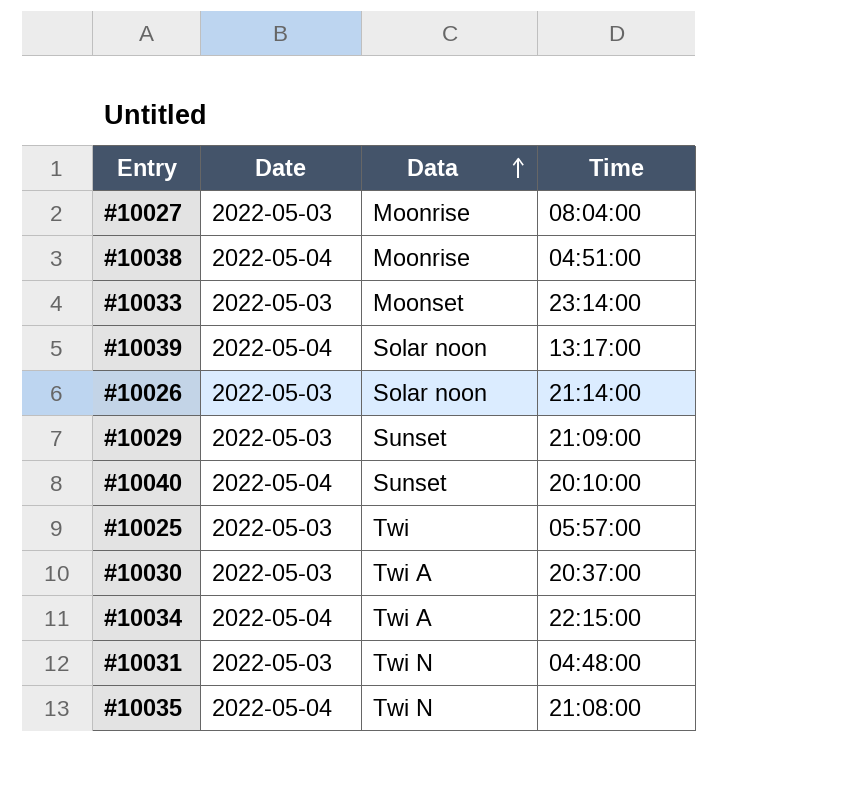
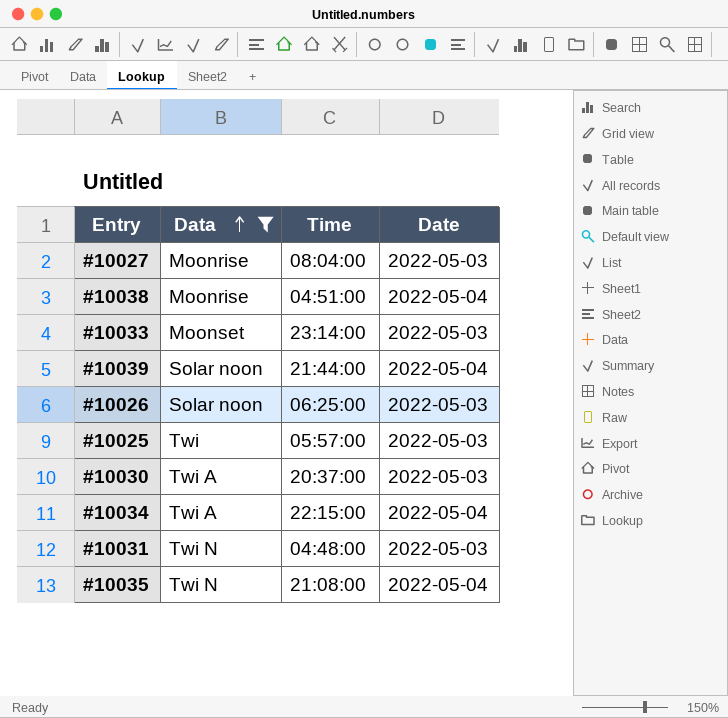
filter: none -> Data != Sunset
column Date | position: 2 -> 4
#10039 | Time: 13:17:00 -> 21:44:00
#10026 | Time: 21:14:00 -> 06:25:00

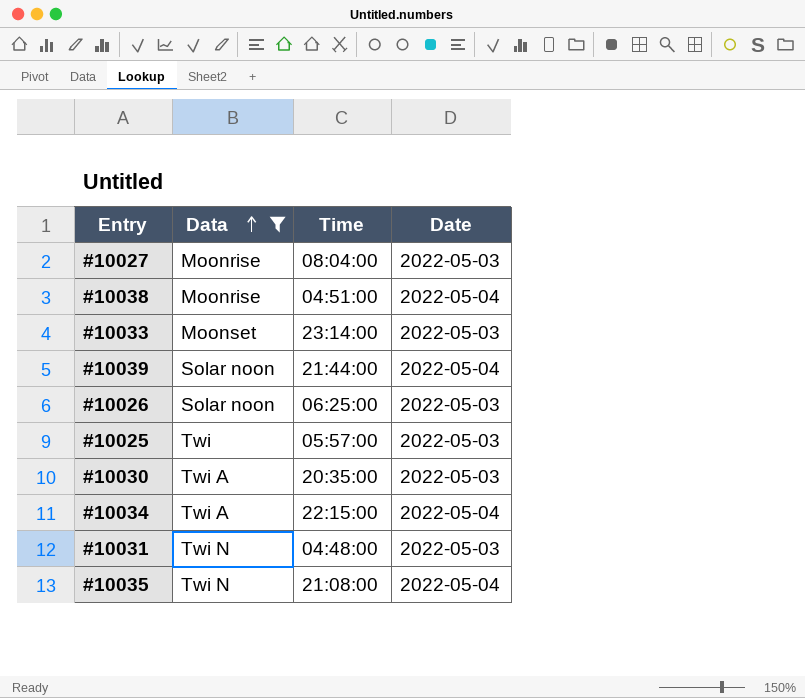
#10030 | Time: 20:37:00 -> 20:35:00

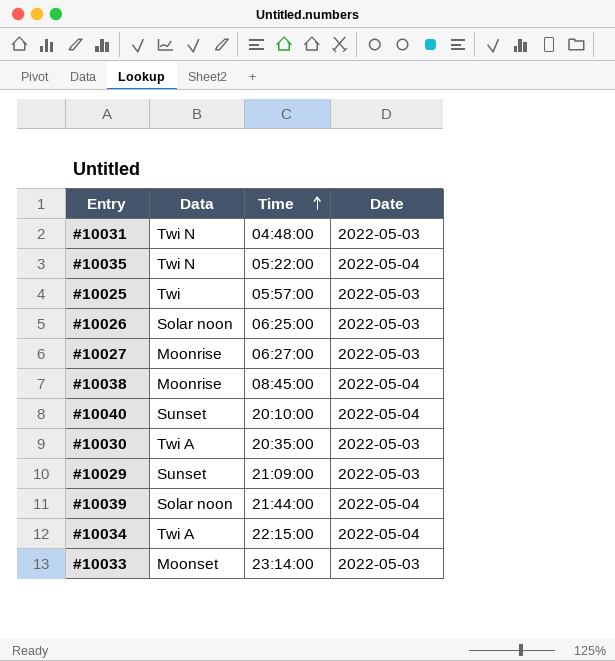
filter: Data != Sunset -> none
row order: Data ascending -> Time ascending
#10035 | Time: 21:08:00 -> 05:22:00
#10027 | Time: 08:04:00 -> 06:27:00
#10038 | Time: 04:51:00 -> 08:45:00

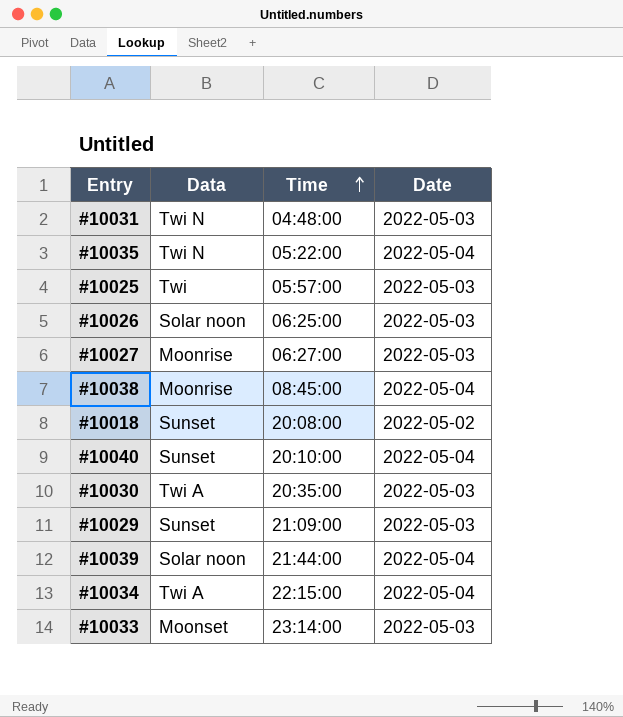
row #10018: none -> Sunset | 20:08:00 | 2022-05-02

